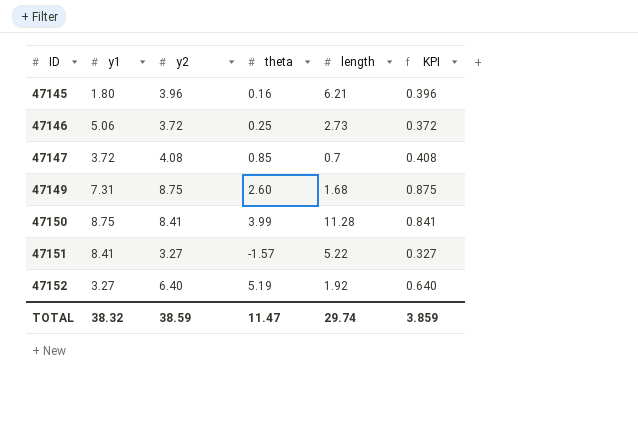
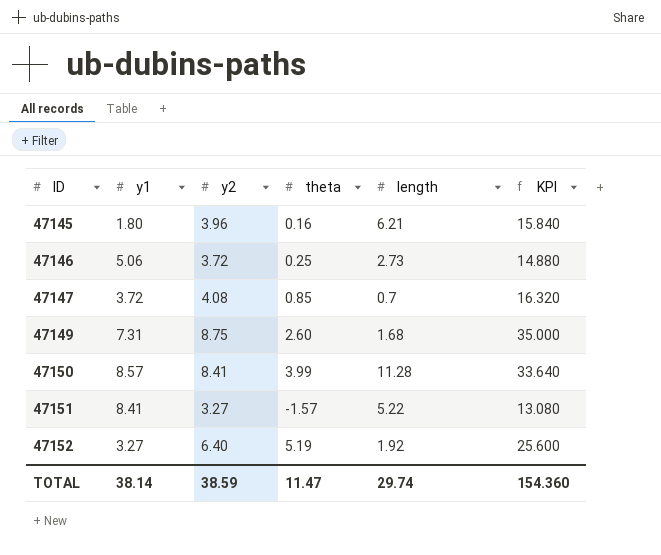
column KPI | formula: [y2] * 0.1 -> [y2] * 4
47150 | y1: 8.75 -> 8.57
TOTAL | y1: 38.32 -> 38.14
TOTAL | KPI: 3.859 -> 154.360

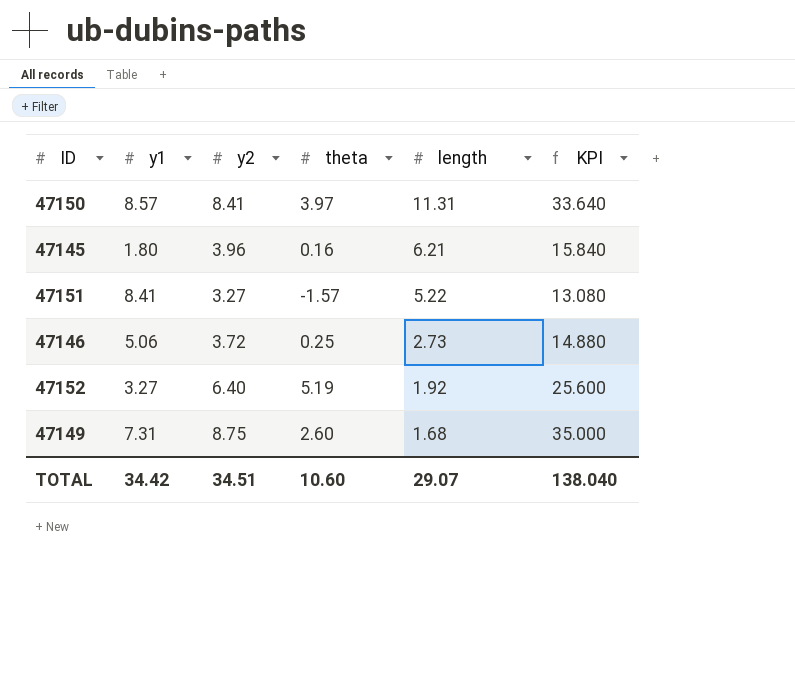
row order: ID ascending -> length descending
row 47147: 3.72 | 4.08 | 0.85 | 0.7 | 16.320 -> none
47150 | theta: 3.99 -> 3.97
47150 | length: 11.28 -> 11.31
TOTAL | y1: 38.14 -> 34.42
TOTAL | y2: 38.59 -> 34.51
TOTAL | theta: 11.47 -> 10.60
TOTAL | length: 29.74 -> 29.07
TOTAL | KPI: 154.360 -> 138.040

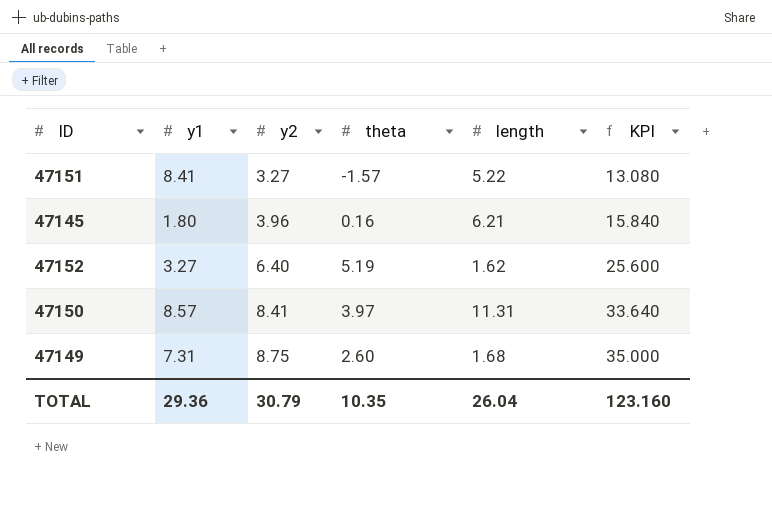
row order: length descending -> y2 ascending
row 47146: 5.06 | 3.72 | 0.25 | 2.73 | 14.880 -> none
47152 | length: 1.92 -> 1.62
TOTAL | y1: 34.42 -> 29.36
TOTAL | y2: 34.51 -> 30.79
TOTAL | theta: 10.60 -> 10.35
TOTAL | length: 29.07 -> 26.04
TOTAL | KPI: 138.040 -> 123.160

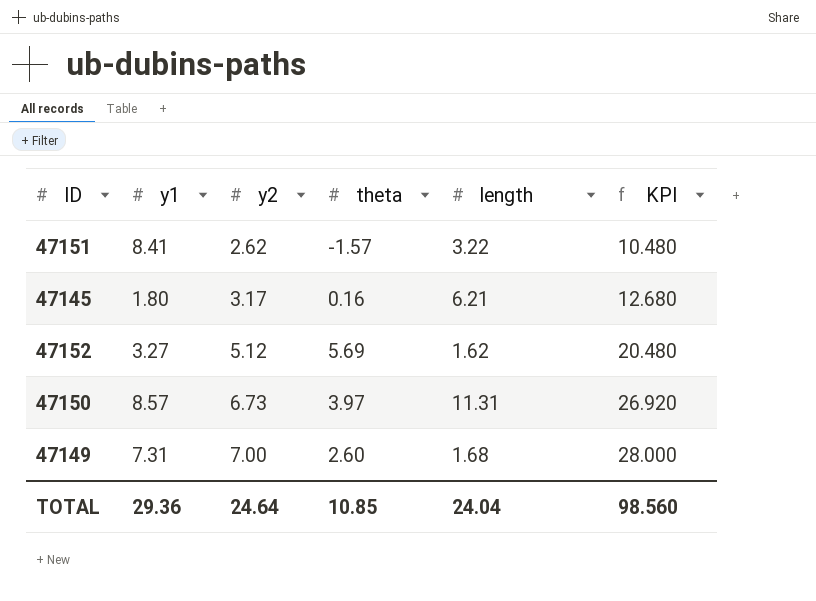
47151 | y2: 3.27 -> 2.62
47151 | length: 5.22 -> 3.22
47151 | KPI: 13.080 -> 10.480
47145 | y2: 3.96 -> 3.17
47145 | KPI: 15.840 -> 12.680
47152 | y2: 6.40 -> 5.12
47152 | theta: 5.19 -> 5.69
47152 | KPI: 25.600 -> 20.480
47150 | y2: 8.41 -> 6.73
47150 | KPI: 33.640 -> 26.920
47149 | y2: 8.75 -> 7.00
47149 | KPI: 35.000 -> 28.000
TOTAL | y2: 30.79 -> 24.64
TOTAL | theta: 10.35 -> 10.85
TOTAL | length: 26.04 -> 24.04
TOTAL | KPI: 123.160 -> 98.560

